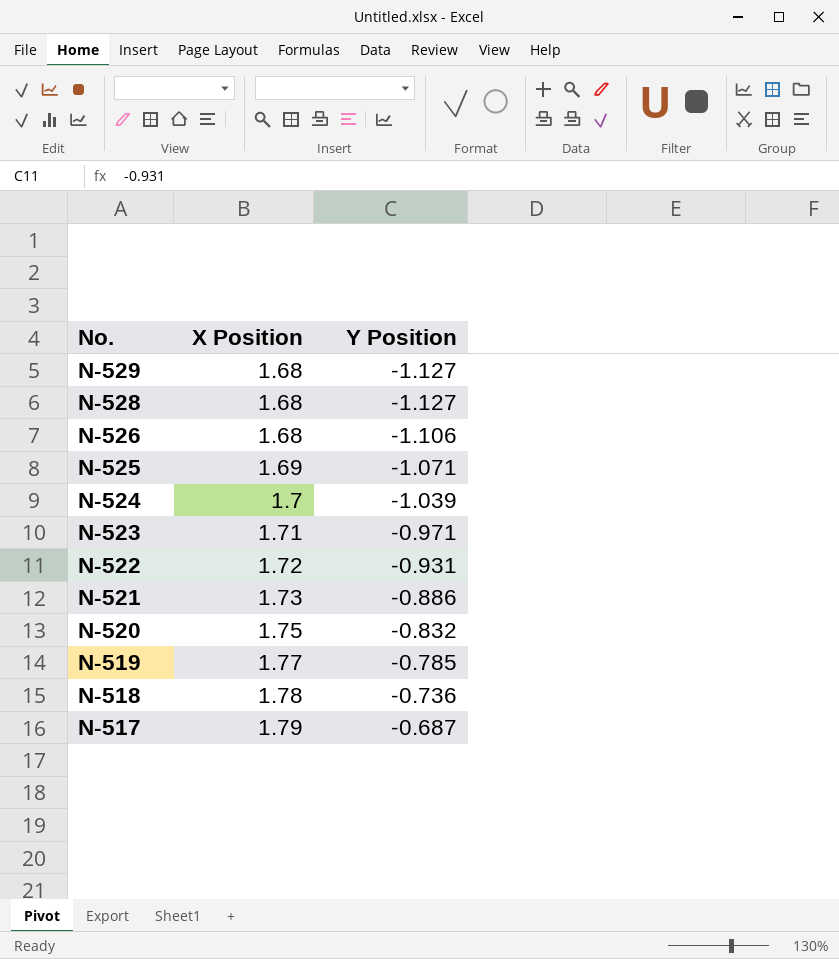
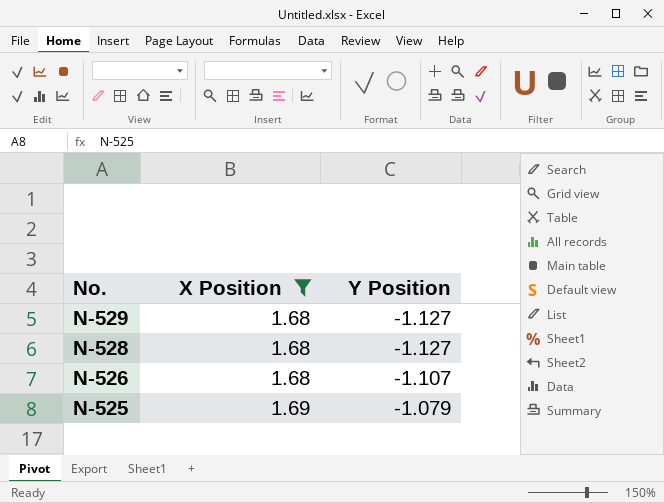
filter: none -> X Position <= 1.69
N-526 | Y Position: -1.106 -> -1.107
N-525 | Y Position: -1.071 -> -1.079

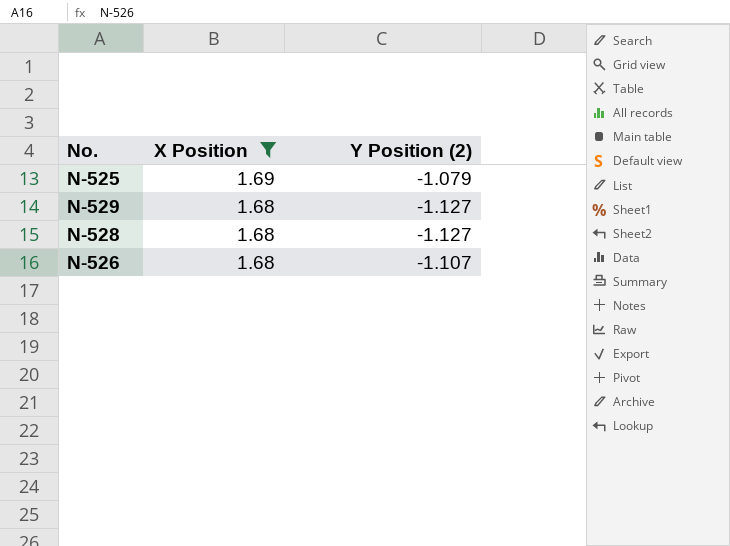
row order: No. descending -> X Position descending
column name: Y Position -> Y Position (2)

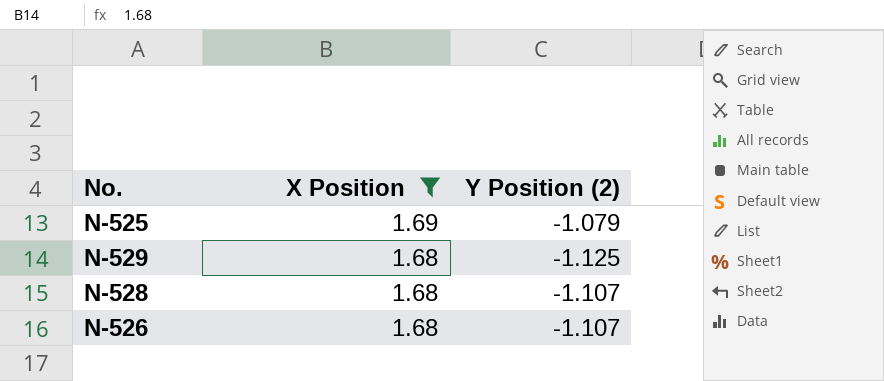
N-529 | Y Position (2): -1.127 -> -1.125
N-528 | Y Position (2): -1.127 -> -1.107

